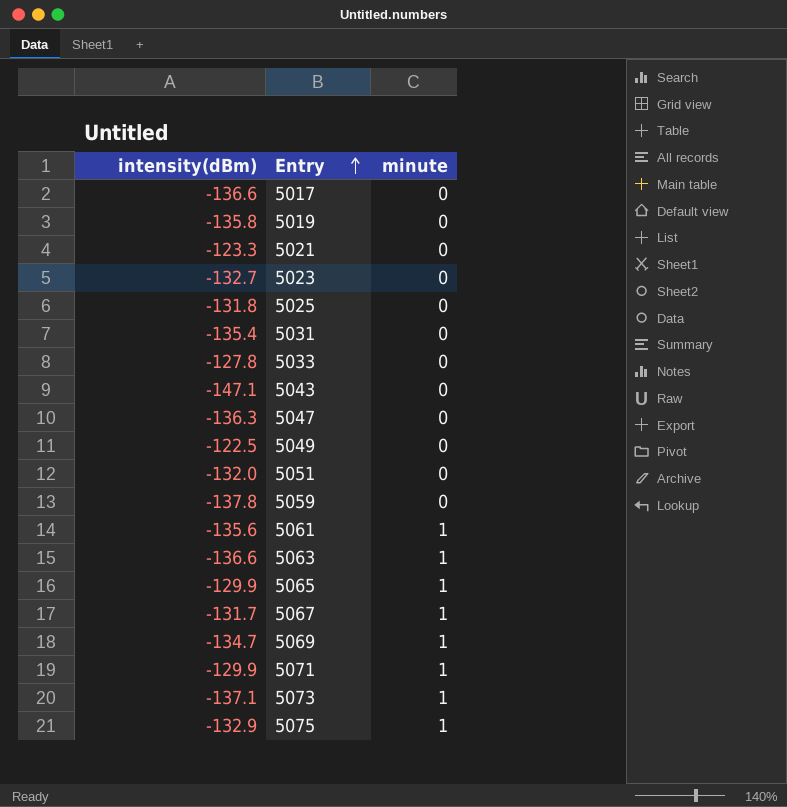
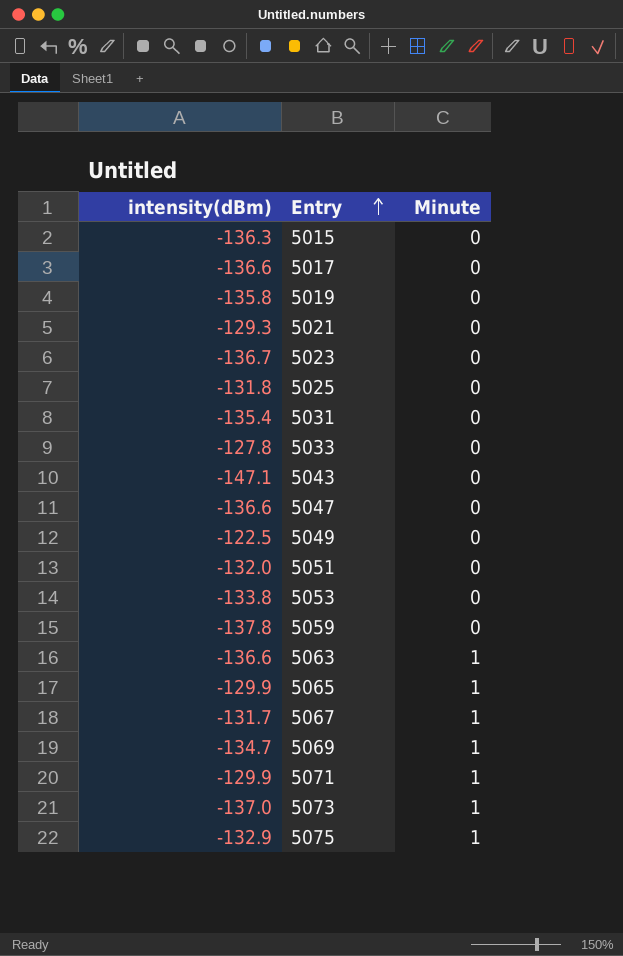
column name: minute -> Minute
row 5061: -135.6 | 1 -> none
row 5015: none -> -136.3 | 0
5021 | intensity(dBm): -123.3 -> -129.3
5023 | intensity(dBm): -132.7 -> -136.7
5047 | intensity(dBm): -136.3 -> -136.6
row 5053: none -> -133.8 | 0
5073 | intensity(dBm): -137.1 -> -137.0

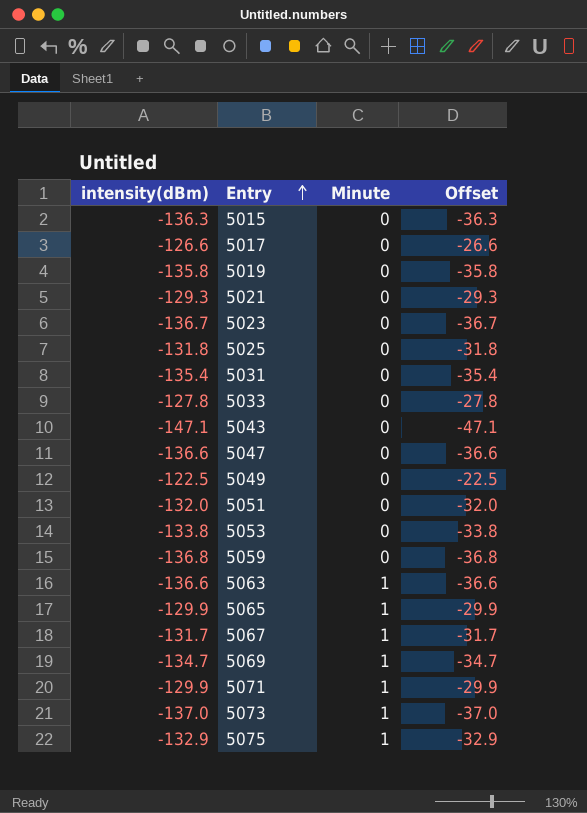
column Offset | formula: none -> [intensity(dBm)] + 100
5017 | intensity(dBm): -136.6 -> -126.6
5059 | intensity(dBm): -137.8 -> -136.8

